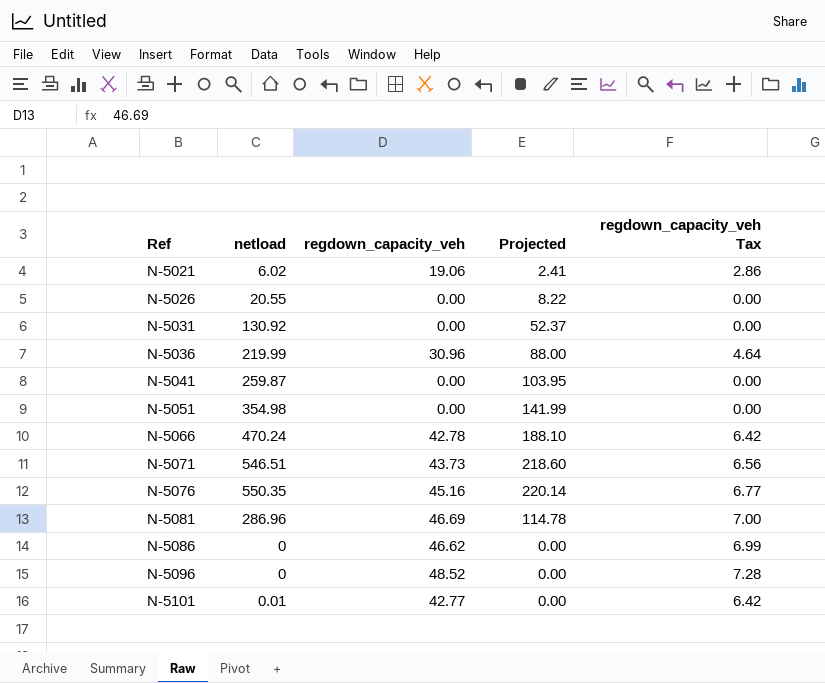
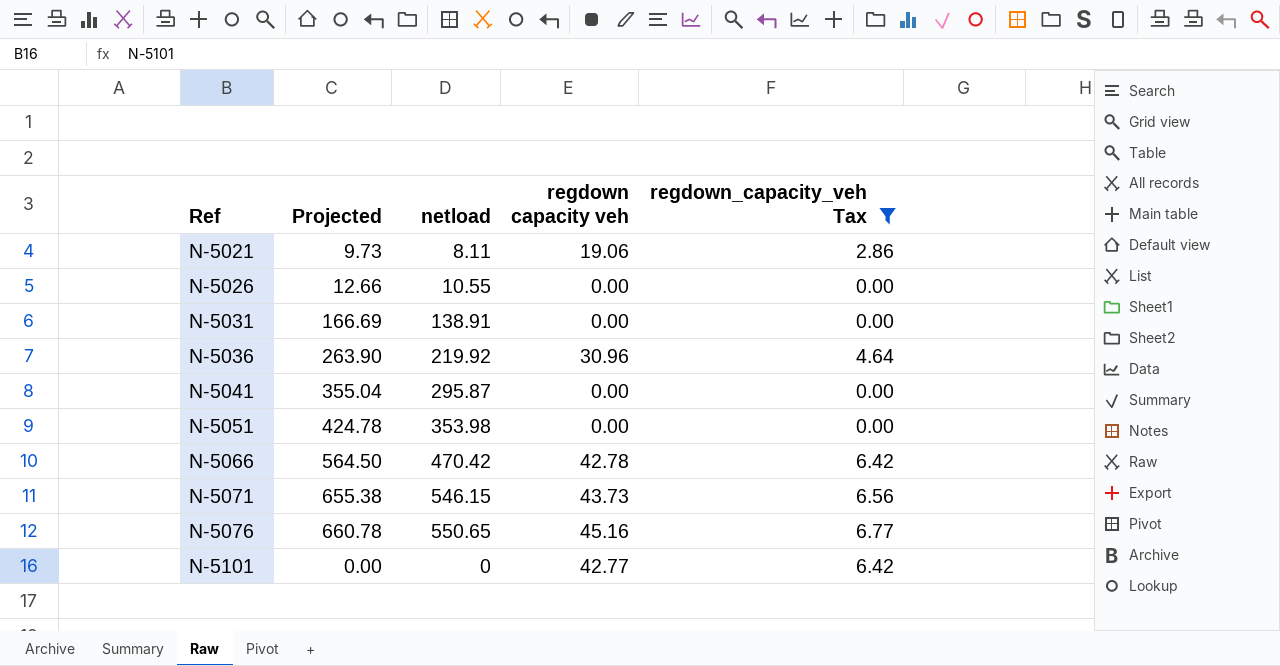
filter: none -> regdown_capacity_veh Tax <= 6.77
column Projected | formula: [netload] * 0.4 -> [netload] * 1.2
column Projected | position: 4 -> 2
column name: regdown_capacity_veh -> regdown capacity veh
N-5021 | netload: 6.02 -> 8.11
N-5026 | netload: 20.55 -> 10.55
N-5031 | netload: 130.92 -> 138.91
N-5036 | netload: 219.99 -> 219.92
N-5041 | netload: 259.87 -> 295.87
N-5051 | netload: 354.98 -> 353.98
N-5066 | netload: 470.24 -> 470.42
N-5071 | netload: 546.51 -> 546.15
N-5076 | netload: 550.35 -> 550.65
N-5101 | netload: 0.01 -> 0

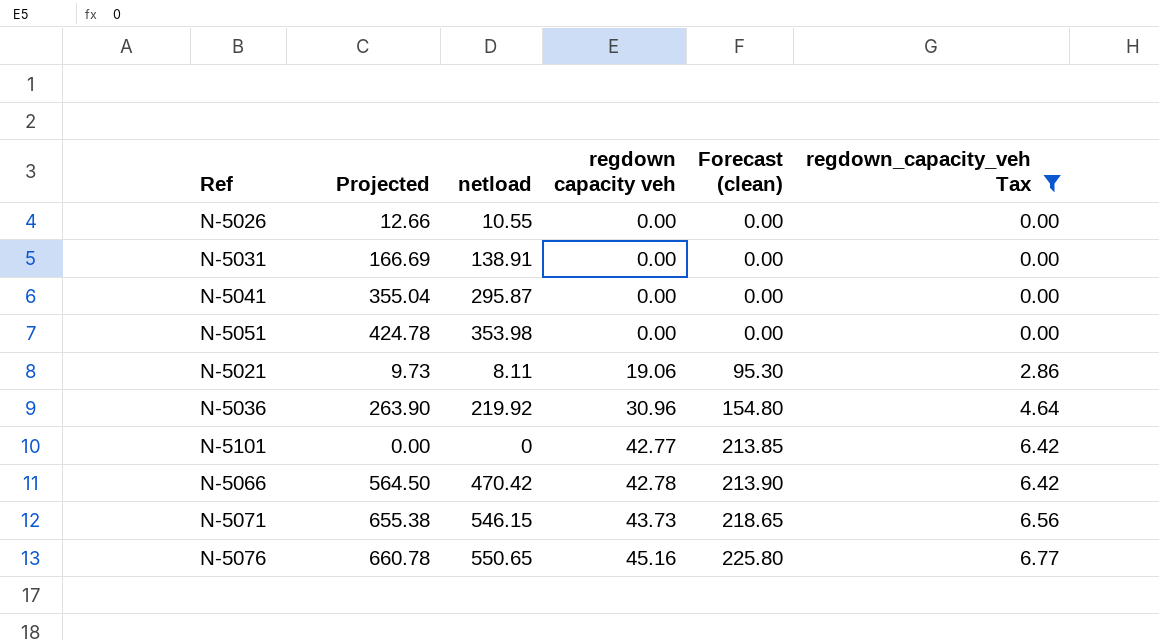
row order: Ref ascending -> regdown capacity veh ascending
column Forecast (clean) | formula: none -> [regdown capacity veh] * 5

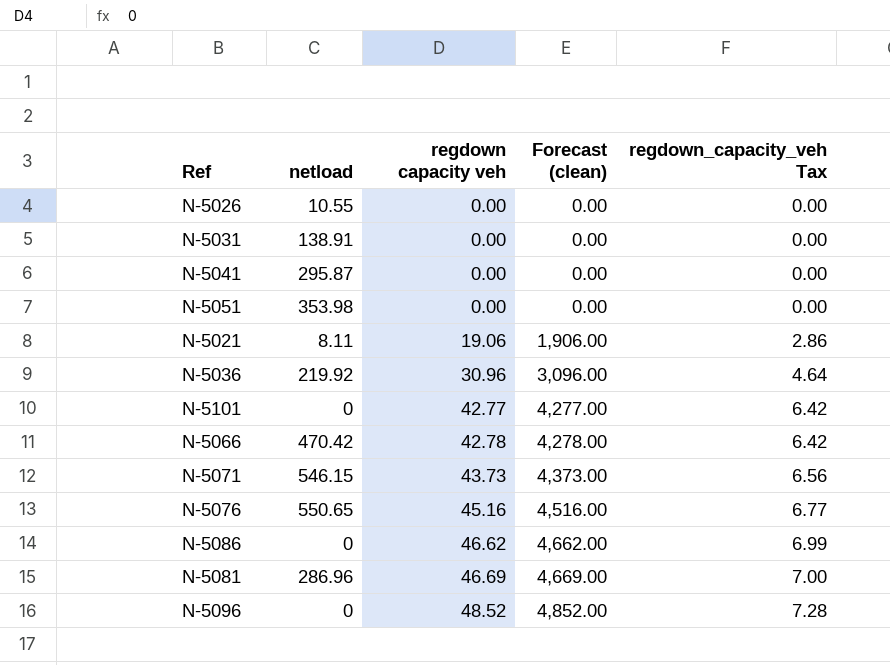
filter: regdown_capacity_veh Tax <= 6.77 -> none
column Projected | formula: [netload] * 1.2 -> none
column Forecast (clean) | formula: [regdown capacity veh] * 5 -> [regdown capacity veh] * 100

